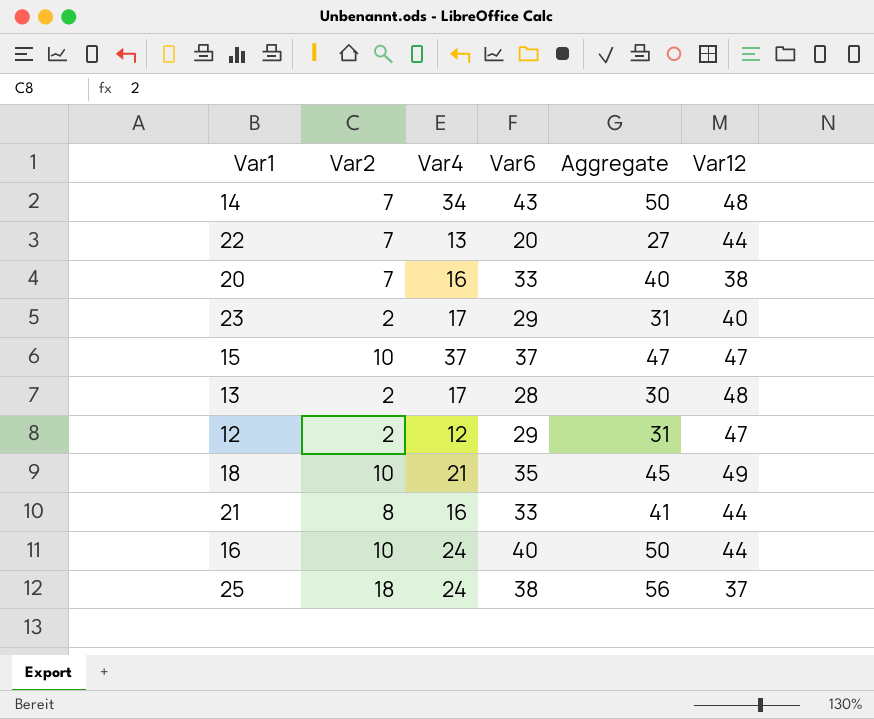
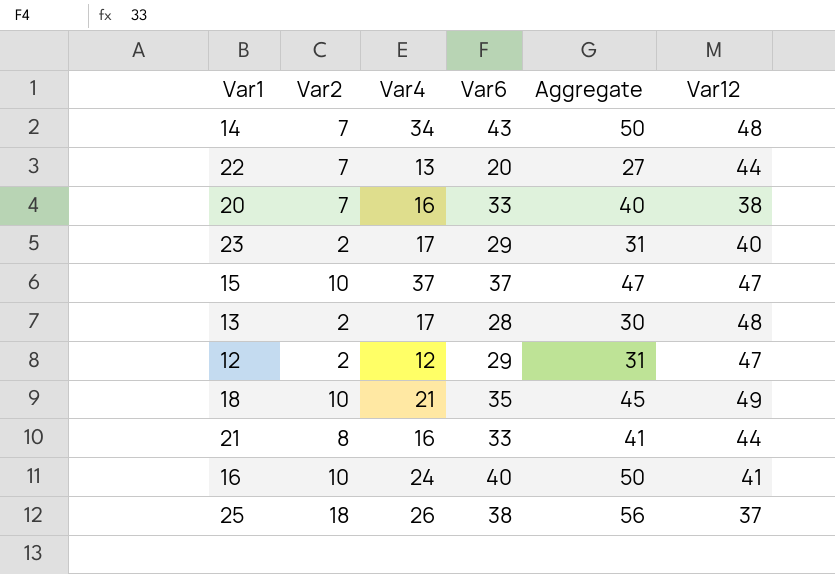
16 | Var12: 44 -> 41
25 | Var4: 24 -> 26

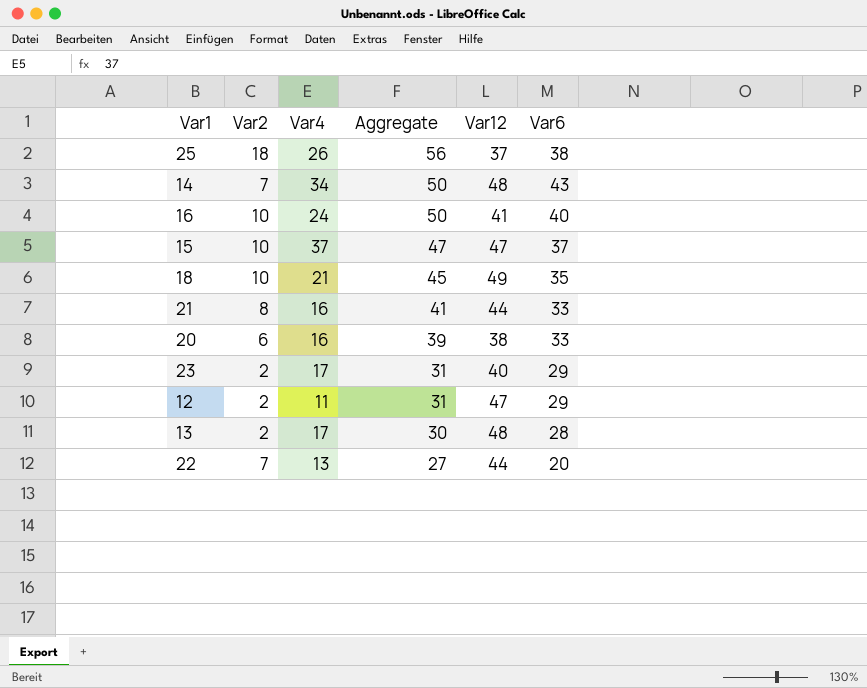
row order: none -> Aggregate descending
column Var6 | position: 4 -> 6
20 | Var2: 7 -> 6
20 | Aggregate: 40 -> 39
12 | Var4: 12 -> 11

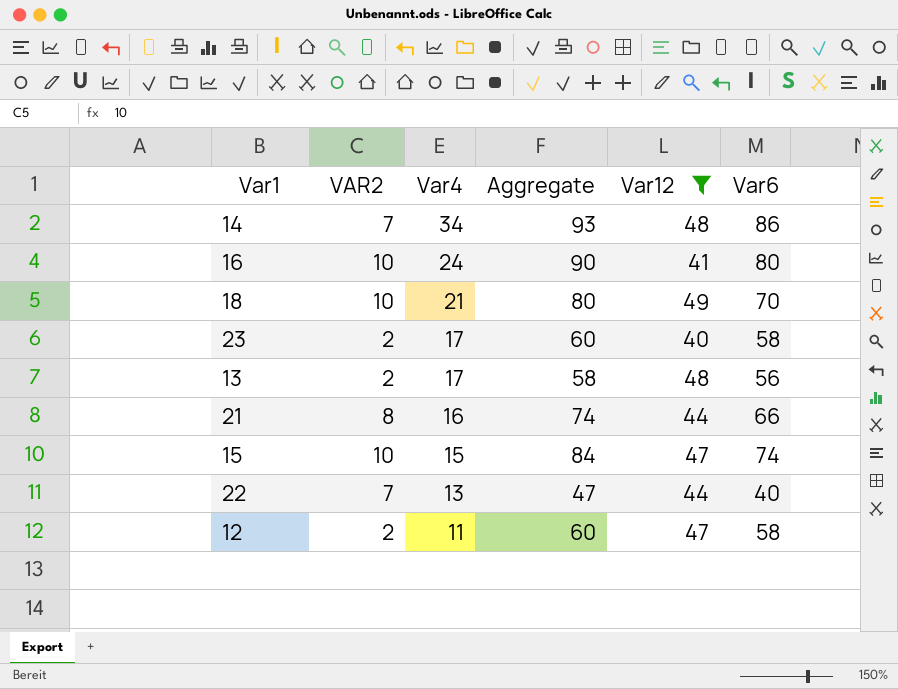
filter: none -> Var12 >= 40
row order: Aggregate descending -> Var4 descending
column name: Var2 -> VAR2
14 | Aggregate: 50 -> 93
14 | Var6: 43 -> 86
16 | Aggregate: 50 -> 90
16 | Var6: 40 -> 80
18 | Aggregate: 45 -> 80
18 | Var6: 35 -> 70
23 | Aggregate: 31 -> 60
23 | Var6: 29 -> 58
13 | Aggregate: 30 -> 58
13 | Var6: 28 -> 56
21 | Aggregate: 41 -> 74
21 | Var6: 33 -> 66
15 | Var4: 37 -> 15
15 | Aggregate: 47 -> 84
15 | Var6: 37 -> 74
22 | Aggregate: 27 -> 47
22 | Var6: 20 -> 40
12 | Aggregate: 31 -> 60
12 | Var6: 29 -> 58

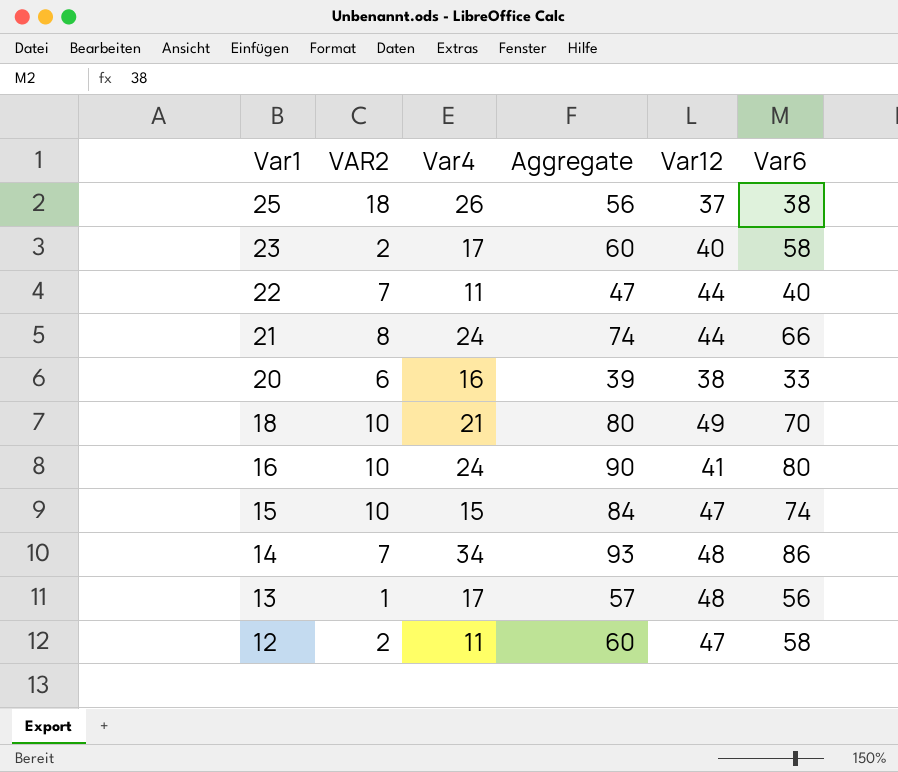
filter: Var12 >= 40 -> none
row order: Var4 descending -> Var1 descending
22 | Var4: 13 -> 11
21 | Var4: 16 -> 24
13 | VAR2: 2 -> 1
13 | Aggregate: 58 -> 57

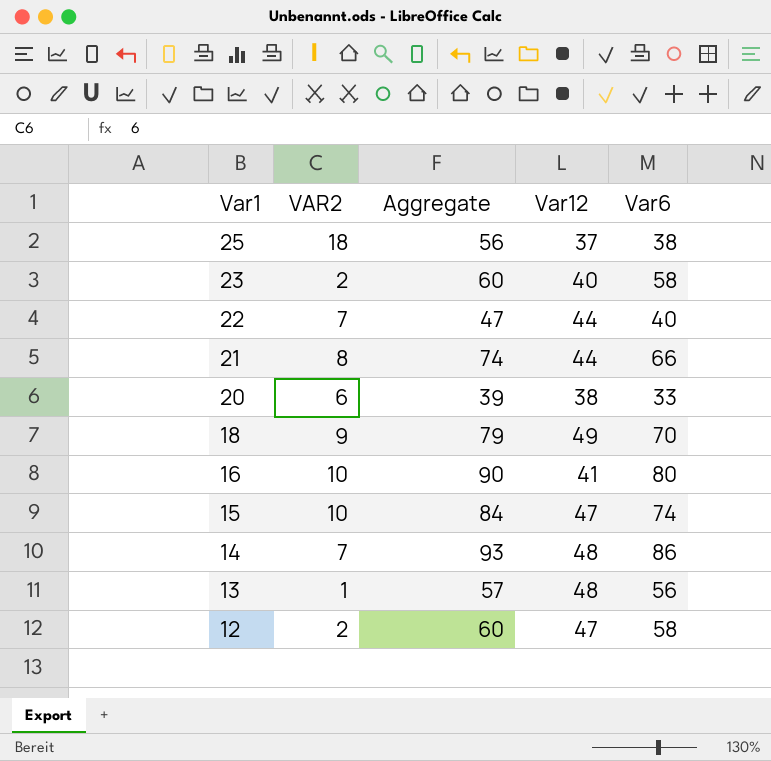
column Var4 | position: 3 -> none
18 | VAR2: 10 -> 9
18 | Aggregate: 80 -> 79

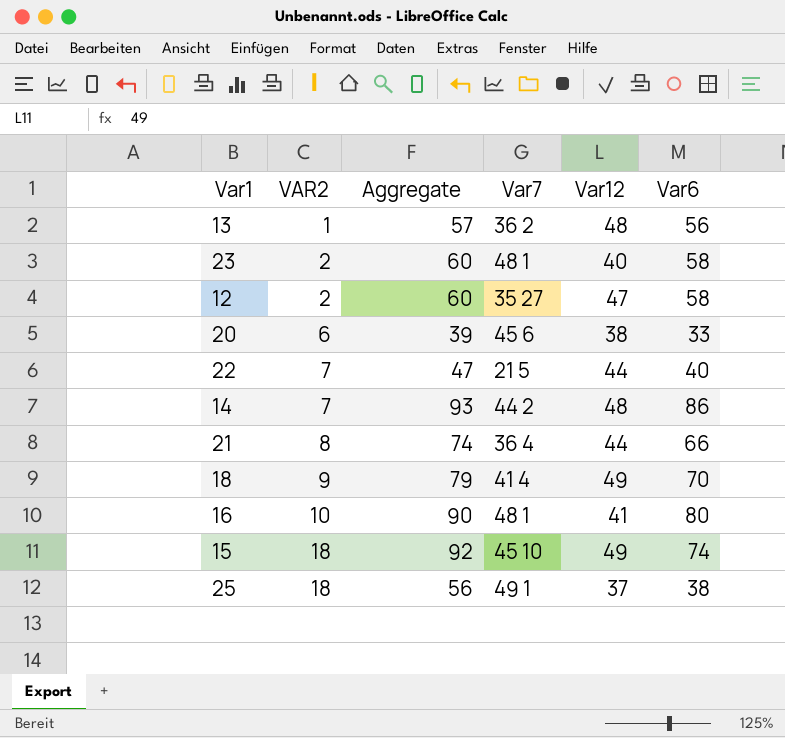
row order: Var1 descending -> VAR2 ascending
column Var7 | position: none -> 4
15 | VAR2: 10 -> 18
15 | Aggregate: 84 -> 92
15 | Var12: 47 -> 49

